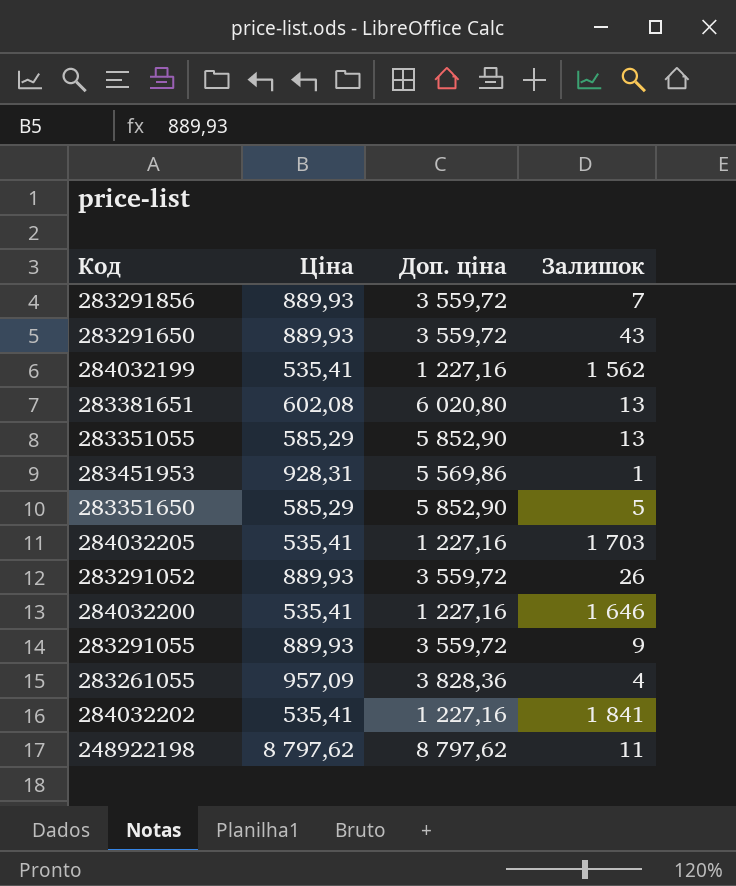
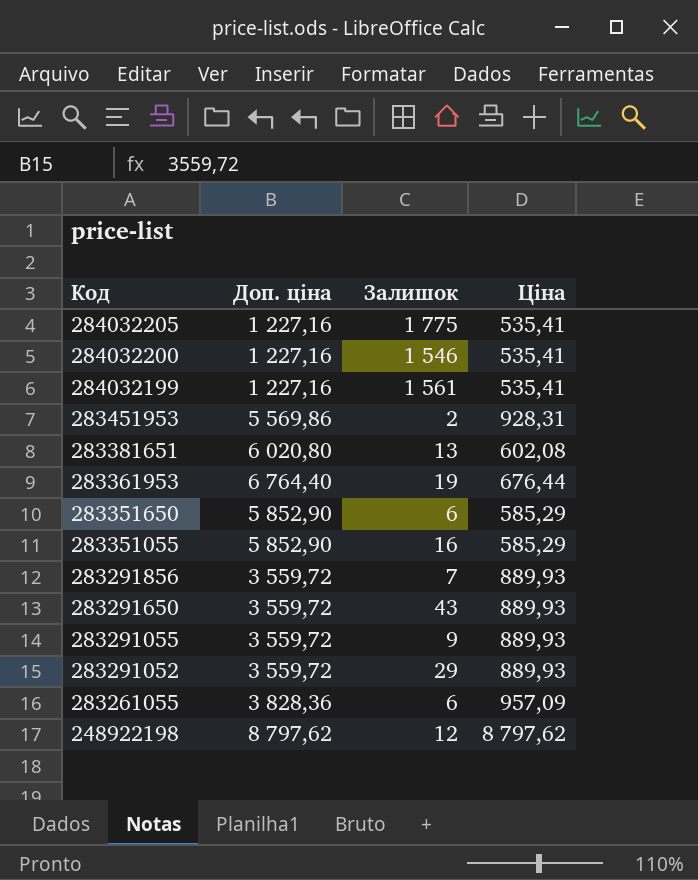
row order: none -> Код descending
column Ціна | position: 2 -> 4
row 284032202: 535,41 | 1 227,16 | 1 841 -> none
284032205 | Залишок: 1 703 -> 1 775
284032200 | Залишок: 1 646 -> 1 546
284032199 | Залишок: 1 562 -> 1 561
283451953 | Залишок: 1 -> 2
row 283361953: none -> 6 764,40 | 19 | 676,44
283351650 | Залишок: 5 -> 6
283351055 | Залишок: 13 -> 16
283291052 | Залишок: 26 -> 29
283261055 | Залишок: 4 -> 6
248922198 | Залишок: 11 -> 12

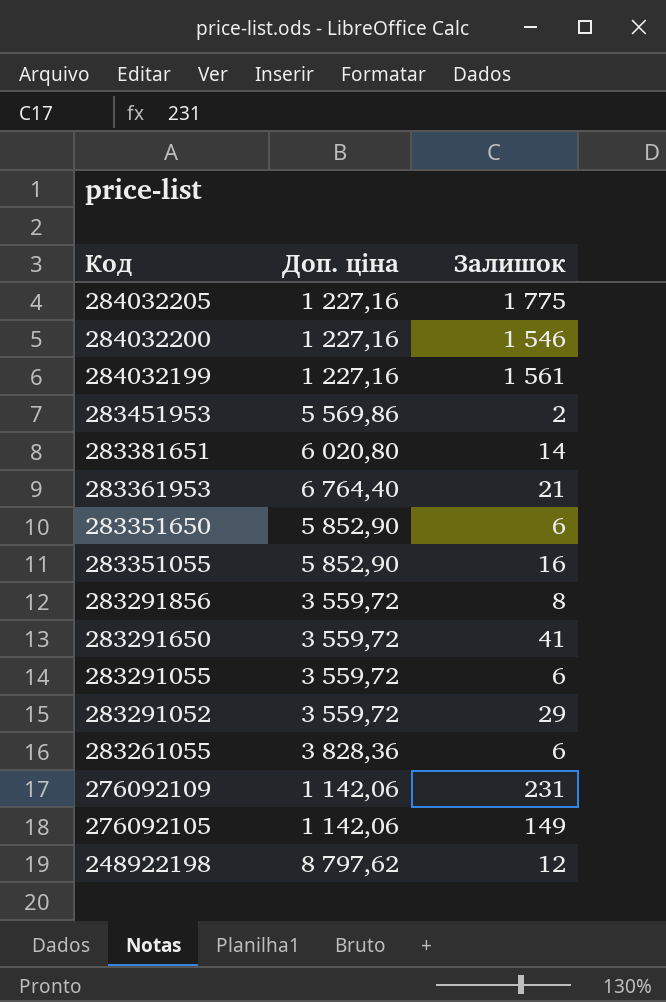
column Ціна | position: 4 -> none
283381651 | Залишок: 13 -> 14
283361953 | Залишок: 19 -> 21
283291856 | Залишок: 7 -> 8
283291650 | Залишок: 43 -> 41
283291055 | Залишок: 9 -> 6
row 276092109: none -> 1 142,06 | 231
row 276092105: none -> 1 142,06 | 149

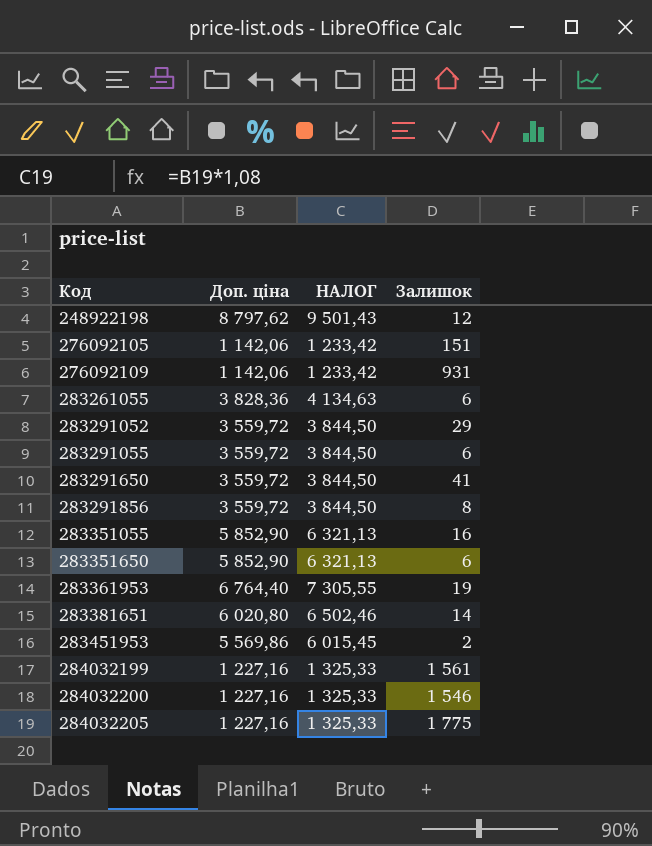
row order: Код descending -> Код ascending
column НАЛОГ | formula: none -> [Доп. ціна] * 1,08
276092105 | Залишок: 149 -> 151
276092109 | Залишок: 231 -> 931
283361953 | Залишок: 21 -> 19

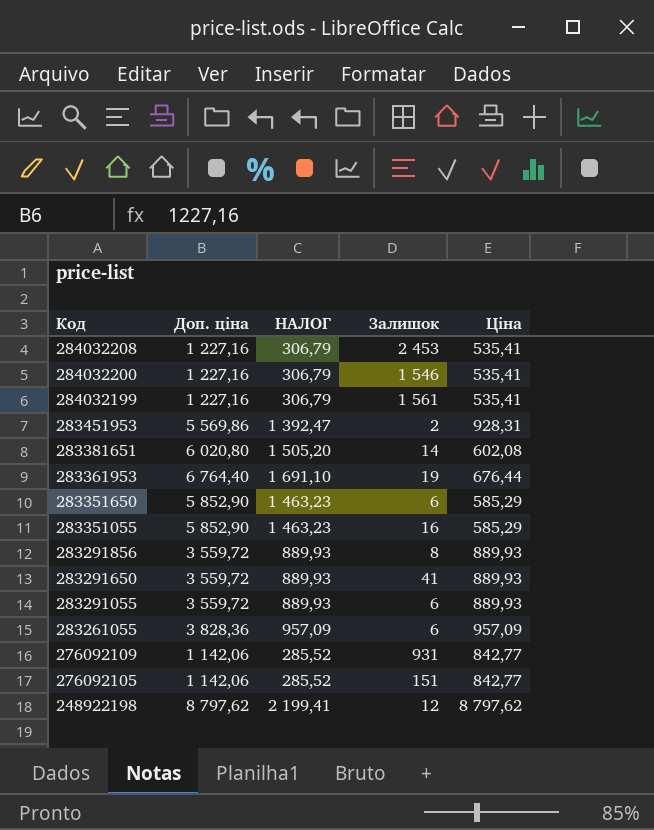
row order: Код ascending -> Код descending
column НАЛОГ | formula: [Доп. ціна] * 1,08 -> [Доп. ціна] * 0,25
column Ціна | position: none -> 5
row 283291052: 3 559,72 | 3 844,50 | 29 -> none
row 284032205: 1 227,16 | 1 325,33 | 1 775 -> none
row 284032208: none -> 1 227,16 | 306,79 | 2 453 | 535,41

